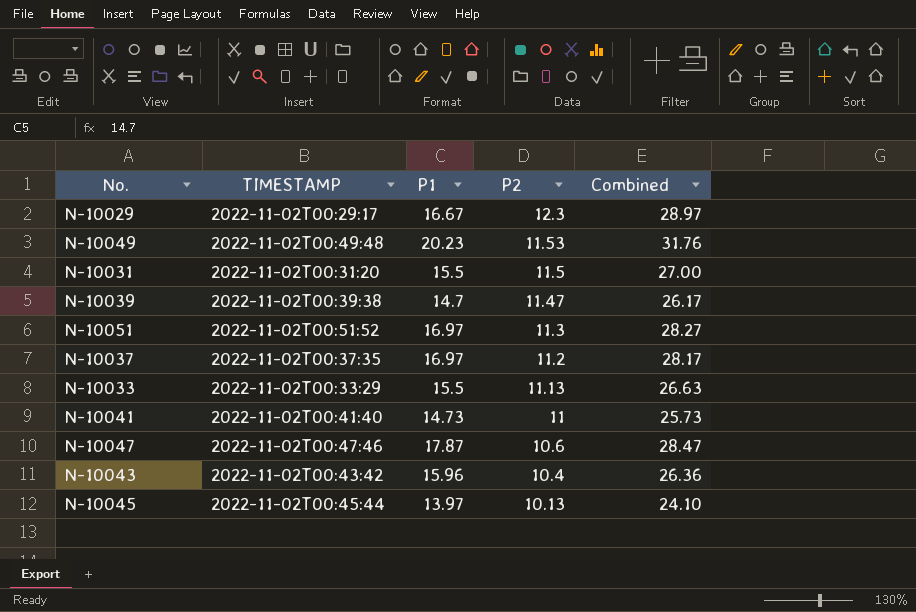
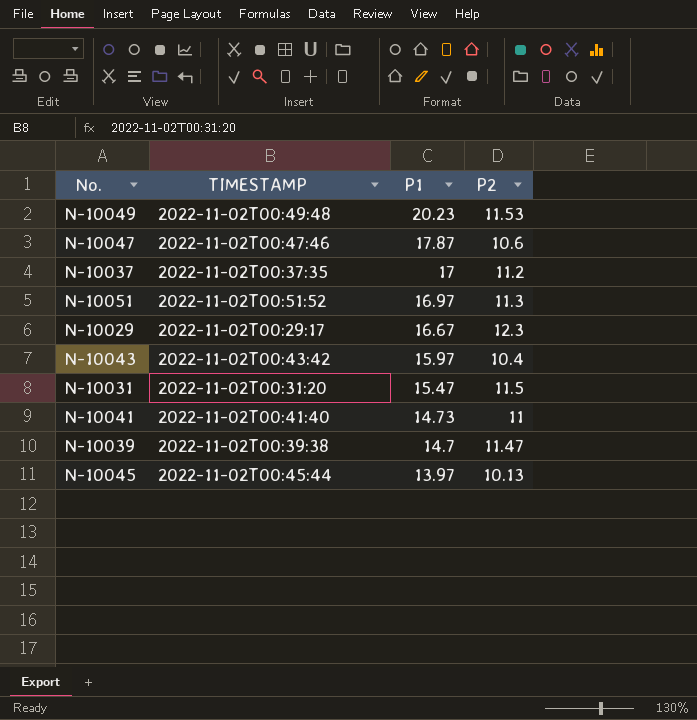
row order: P2 descending -> P1 descending
column Combined | formula: [P1] + [P2] -> none
row N-10033: 2022-11-02T00:33:29 | 15.5 | 11.13 | 26.63 -> none
N-10037 | P1: 16.97 -> 17
N-10043 | P1: 15.96 -> 15.97
N-10031 | P1: 15.5 -> 15.47

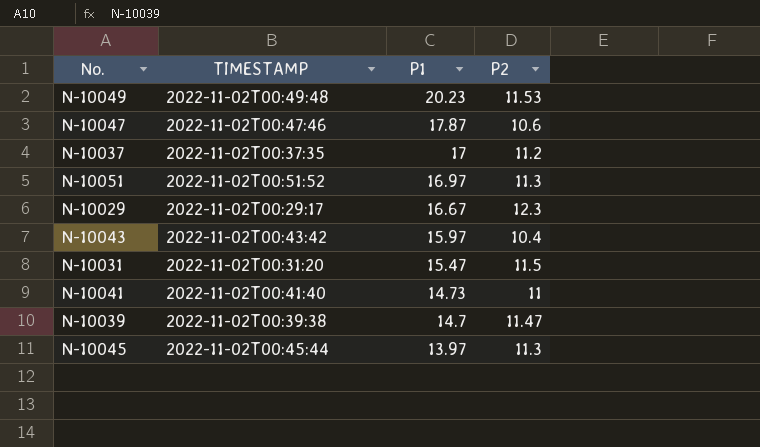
N-10045 | P2: 10.13 -> 11.3

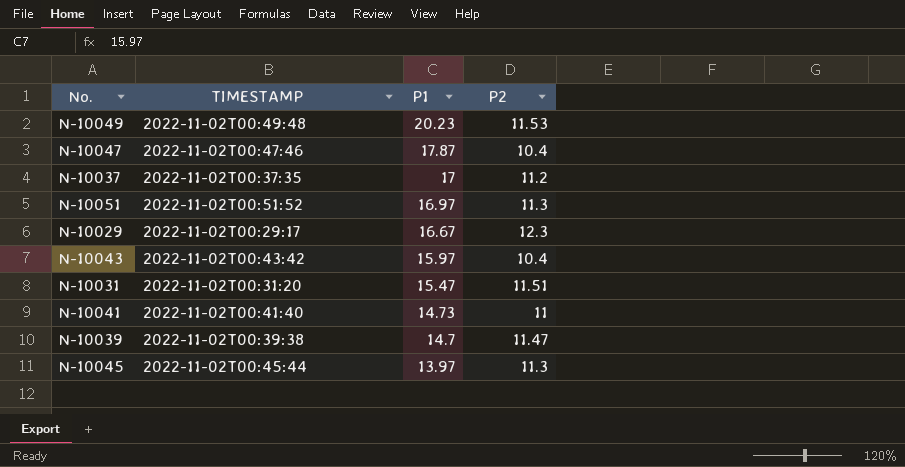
N-10047 | P2: 10.6 -> 10.4
N-10031 | P2: 11.5 -> 11.51

